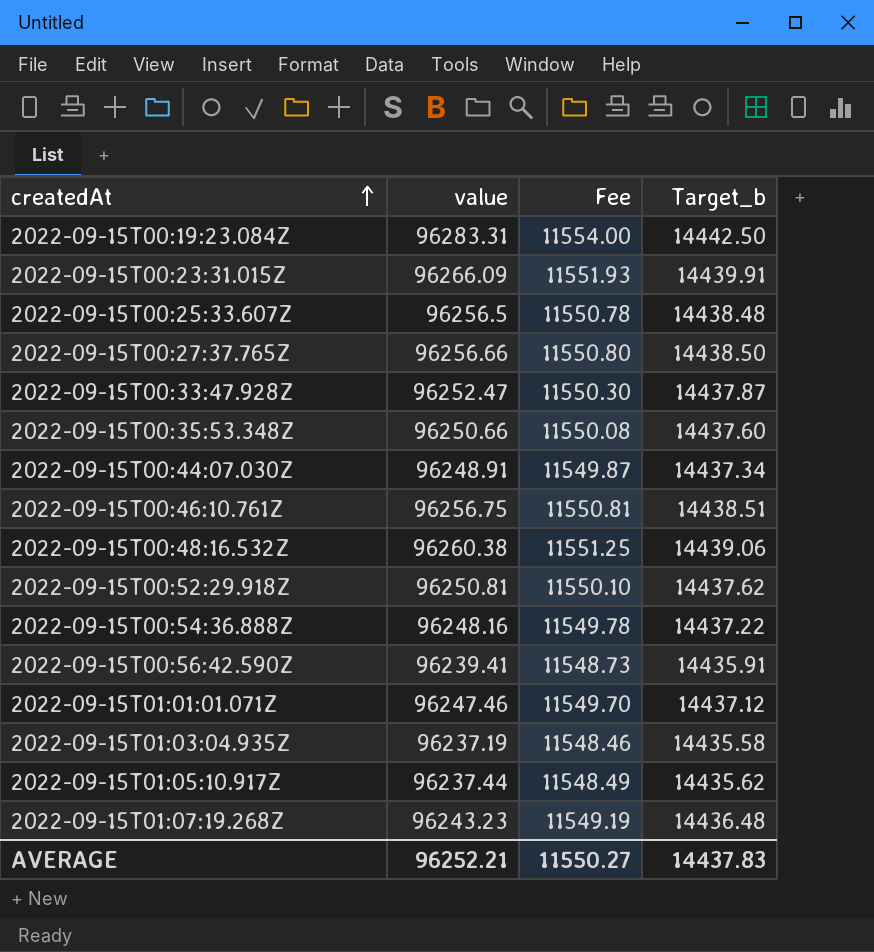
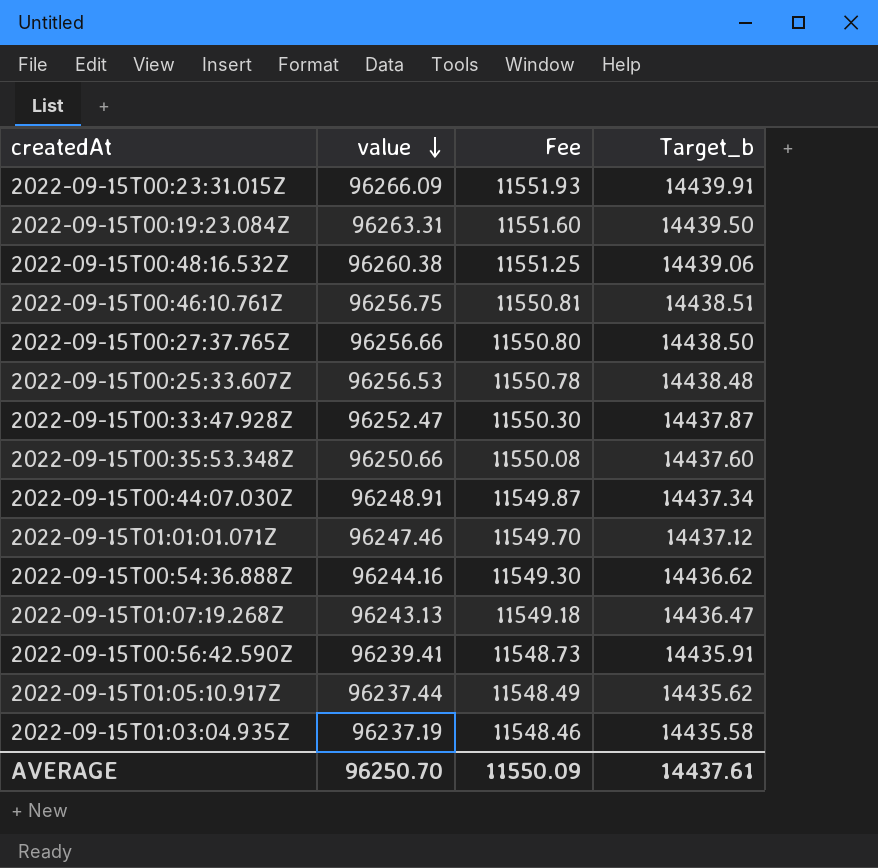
row order: createdAt ascending -> value descending
row 2022-09-15T00:52:29.918Z: 96250.81 | 11550.10 | 14437.62 -> none
2022-09-15T00:19:23.084Z | value: 96283.31 -> 96263.31
2022-09-15T00:19:23.084Z | Fee: 11554.00 -> 11551.60
2022-09-15T00:19:23.084Z | Target_b: 14442.50 -> 14439.50
2022-09-15T00:25:33.607Z | value: 96256.5 -> 96256.53
2022-09-15T00:54:36.888Z | value: 96248.16 -> 96244.16
2022-09-15T00:54:36.888Z | Fee: 11549.78 -> 11549.30
2022-09-15T00:54:36.888Z | Target_b: 14437.22 -> 14436.62
2022-09-15T01:07:19.268Z | value: 96243.23 -> 96243.13
2022-09-15T01:07:19.268Z | Fee: 11549.19 -> 11549.18
2022-09-15T01:07:19.268Z | Target_b: 14436.48 -> 14436.47
AVERAGE | value: 96252.21 -> 96250.70
AVERAGE | Fee: 11550.27 -> 11550.09
AVERAGE | Target_b: 14437.83 -> 14437.61

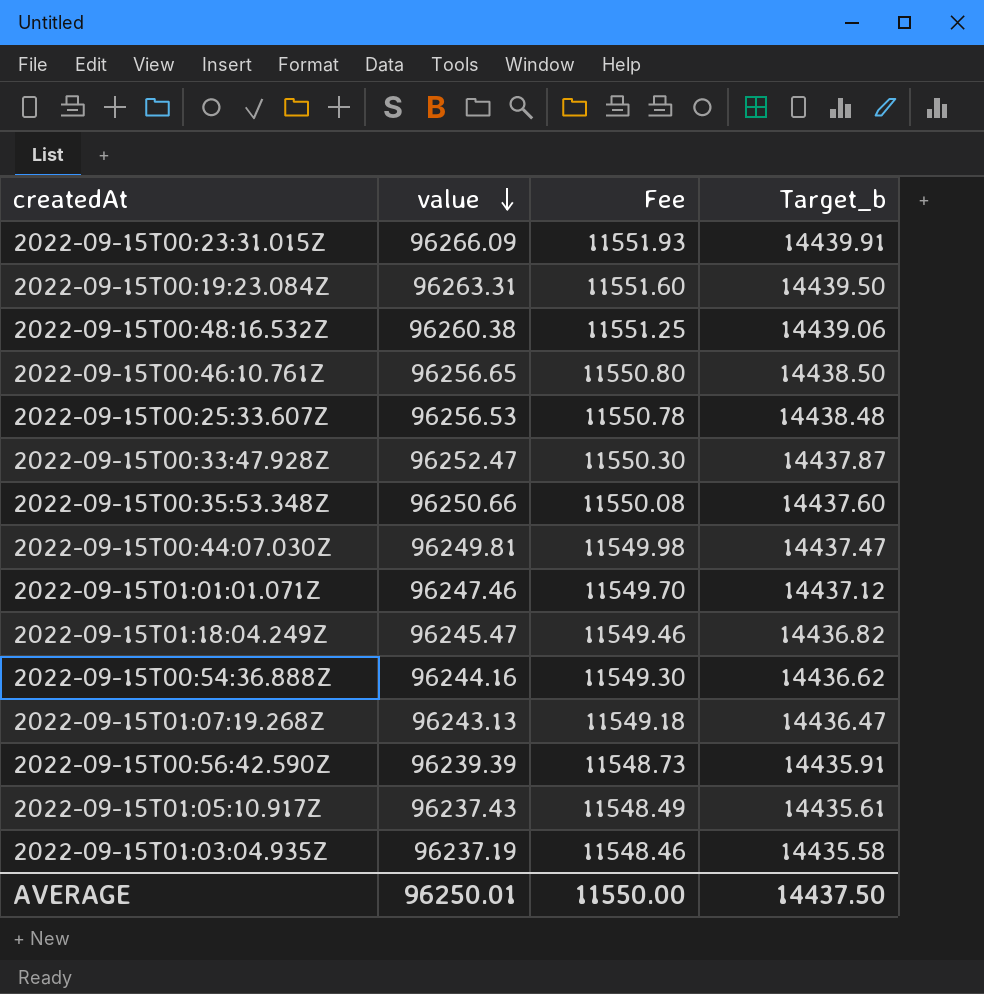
row 2022-09-15T00:27:37.765Z: 96256.66 | 11550.80 | 14438.50 -> none
2022-09-15T00:46:10.761Z | value: 96256.75 -> 96256.65
2022-09-15T00:46:10.761Z | Fee: 11550.81 -> 11550.80
2022-09-15T00:46:10.761Z | Target_b: 14438.51 -> 14438.50
2022-09-15T00:44:07.030Z | value: 96248.91 -> 96249.81
2022-09-15T00:44:07.030Z | Fee: 11549.87 -> 11549.98
2022-09-15T00:44:07.030Z | Target_b: 14437.34 -> 14437.47
row 2022-09-15T01:18:04.249Z: none -> 96245.47 | 11549.46 | 14436.82
2022-09-15T00:56:42.590Z | value: 96239.41 -> 96239.39
2022-09-15T01:05:10.917Z | value: 96237.44 -> 96237.43
2022-09-15T01:05:10.917Z | Target_b: 14435.62 -> 14435.61
AVERAGE | value: 96250.70 -> 96250.01
AVERAGE | Fee: 11550.09 -> 11550.00
AVERAGE | Target_b: 14437.61 -> 14437.50

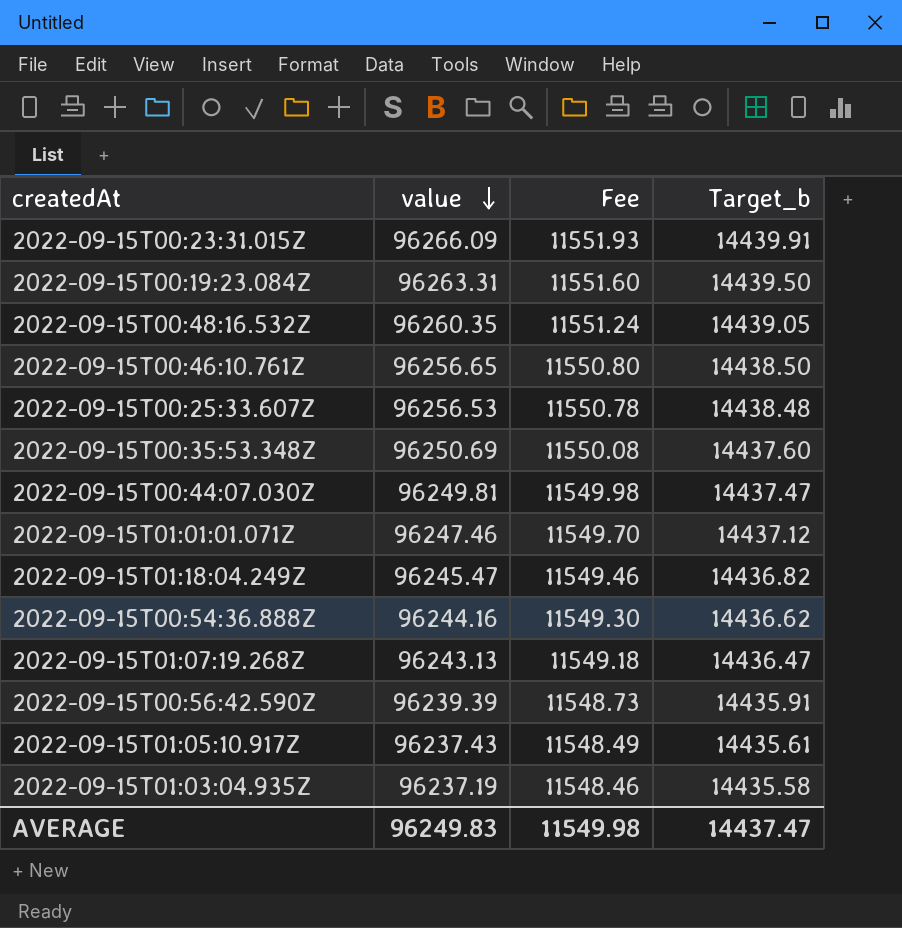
row 2022-09-15T00:33:47.928Z: 96252.47 | 11550.30 | 14437.87 -> none
2022-09-15T00:48:16.532Z | value: 96260.38 -> 96260.35
2022-09-15T00:48:16.532Z | Fee: 11551.25 -> 11551.24
2022-09-15T00:48:16.532Z | Target_b: 14439.06 -> 14439.05
2022-09-15T00:35:53.348Z | value: 96250.66 -> 96250.69
AVERAGE | value: 96250.01 -> 96249.83
AVERAGE | Fee: 11550.00 -> 11549.98
AVERAGE | Target_b: 14437.50 -> 14437.47

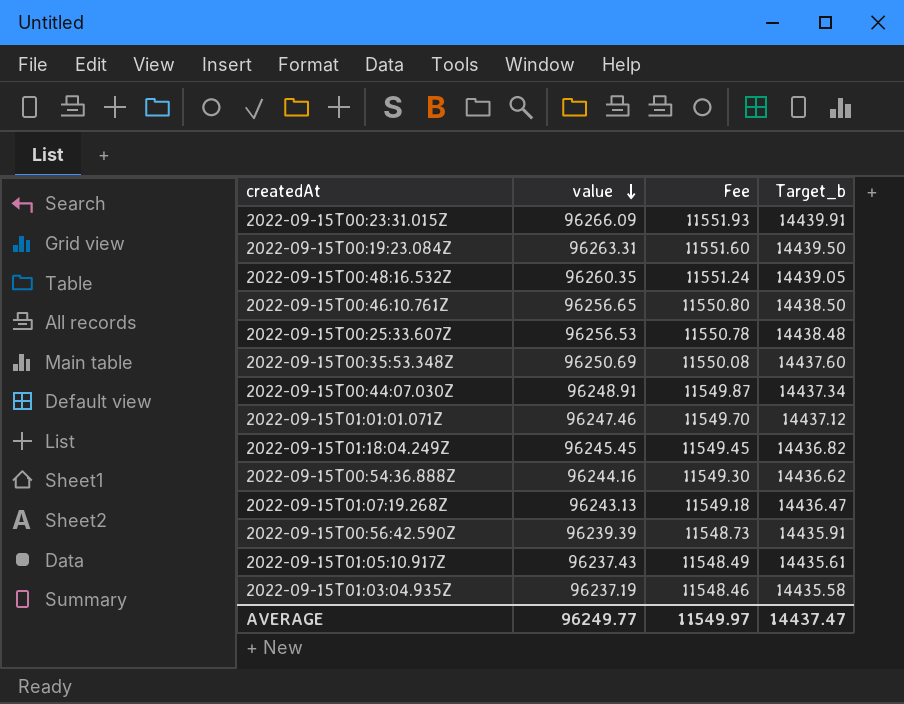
2022-09-15T00:44:07.030Z | value: 96249.81 -> 96248.91
2022-09-15T00:44:07.030Z | Fee: 11549.98 -> 11549.87
2022-09-15T00:44:07.030Z | Target_b: 14437.47 -> 14437.34
2022-09-15T01:18:04.249Z | value: 96245.47 -> 96245.45
2022-09-15T01:18:04.249Z | Fee: 11549.46 -> 11549.45
AVERAGE | value: 96249.83 -> 96249.77
AVERAGE | Fee: 11549.98 -> 11549.97

